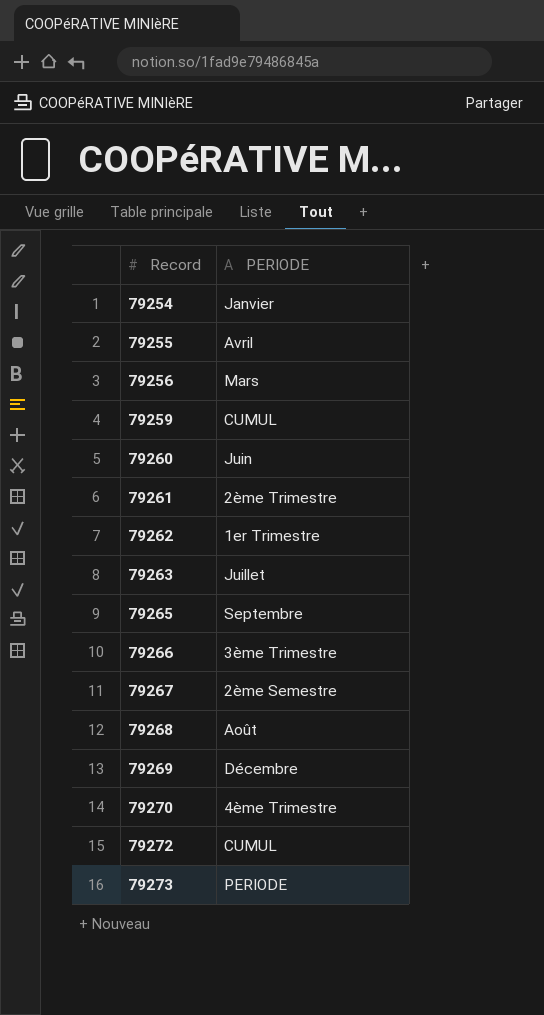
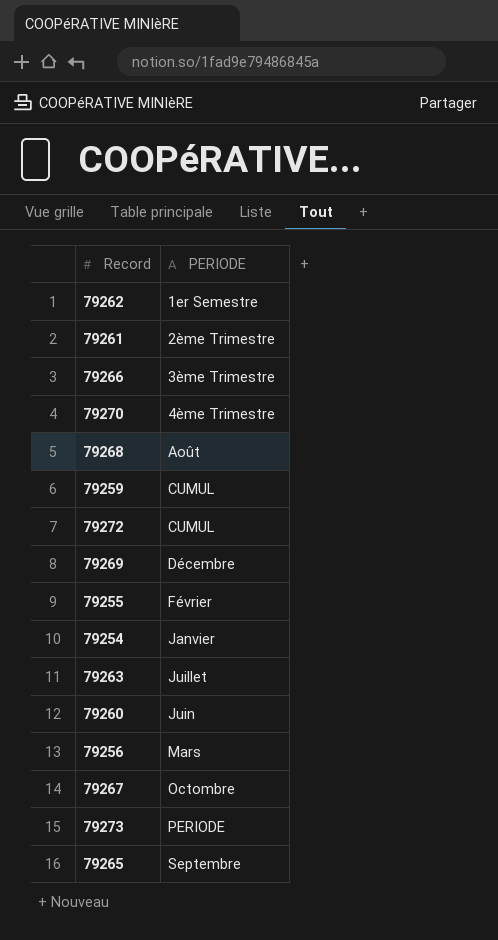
row order: Record ascending -> PERIODE ascending
79262 | PERIODE: 1er Trimestre -> 1er Semestre
79255 | PERIODE: Avril -> Février
79267 | PERIODE: 2ème Semestre -> Octombre

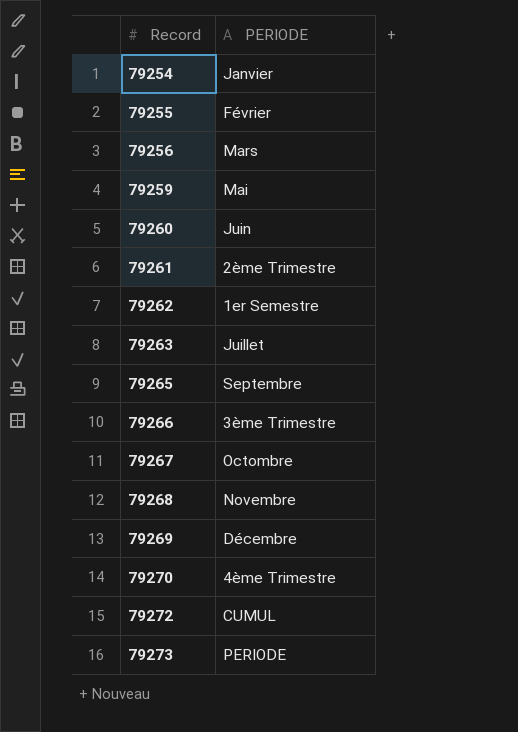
row order: PERIODE ascending -> Record ascending
79259 | PERIODE: CUMUL -> Mai
79268 | PERIODE: Août -> Novembre

